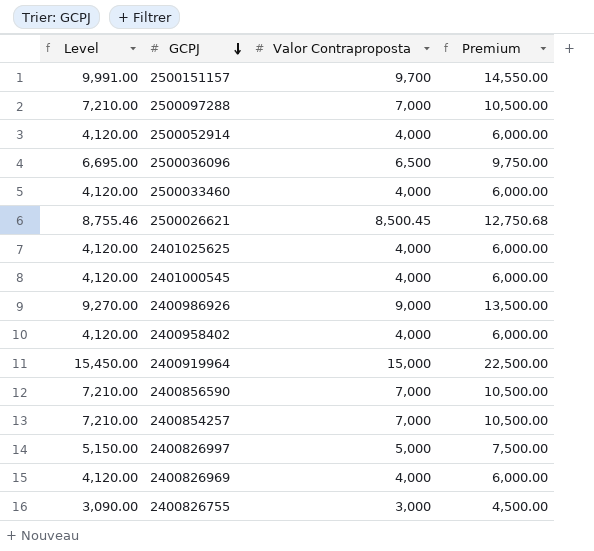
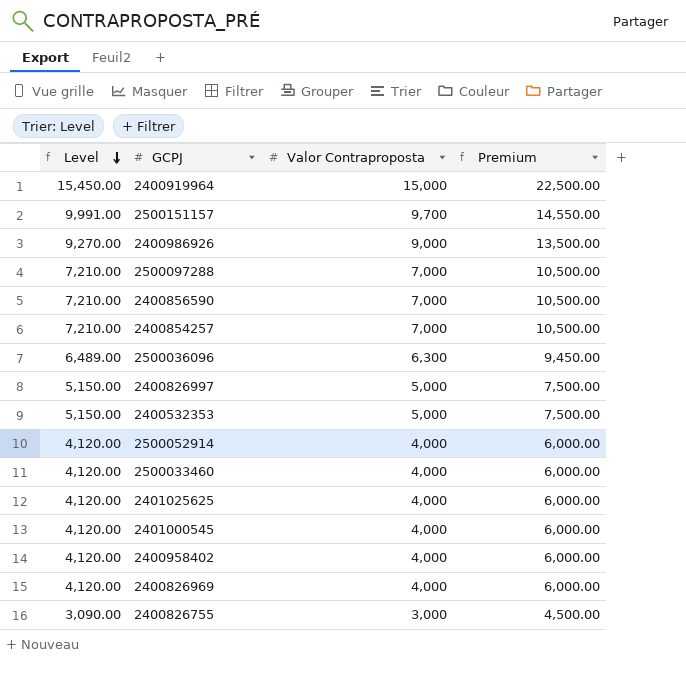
row order: GCPJ descending -> Level descending
row 2500026621: 8,755.46 | 8,500.45 | 12,750.68 -> none
2500036096 | Level: 6,695.00 -> 6,489.00
2500036096 | Valor Contraproposta: 6,500 -> 6,300
2500036096 | Premium: 9,750.00 -> 9,450.00
row 2400532353: none -> 5,150.00 | 5,000 | 7,500.00

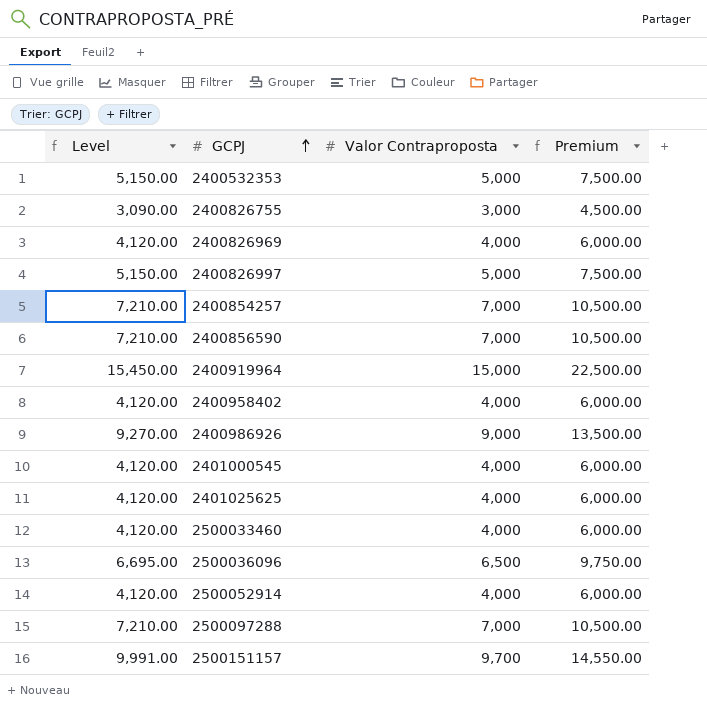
row order: Level descending -> GCPJ ascending
2500036096 | Level: 6,489.00 -> 6,695.00
2500036096 | Valor Contraproposta: 6,300 -> 6,500
2500036096 | Premium: 9,450.00 -> 9,750.00

